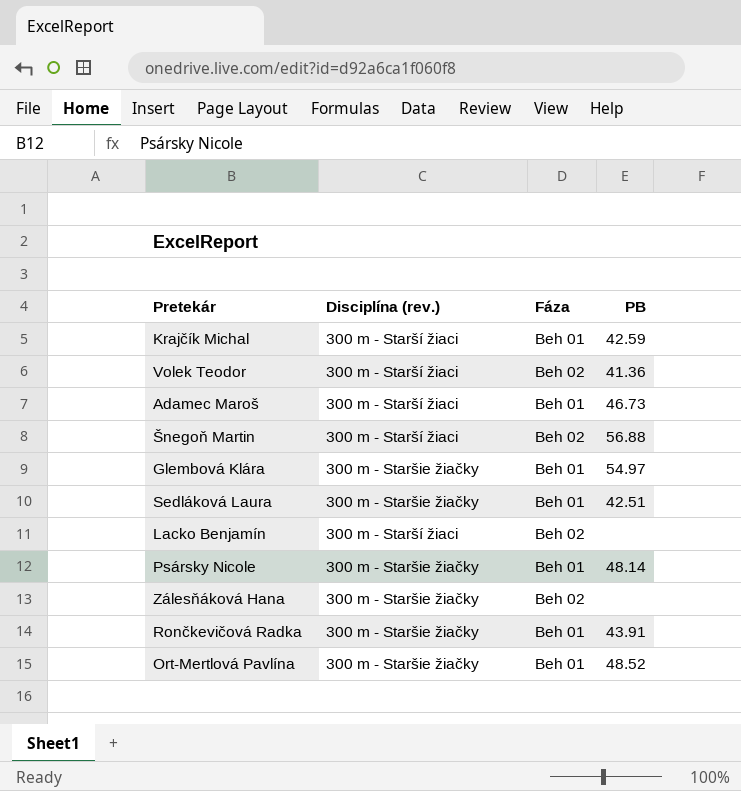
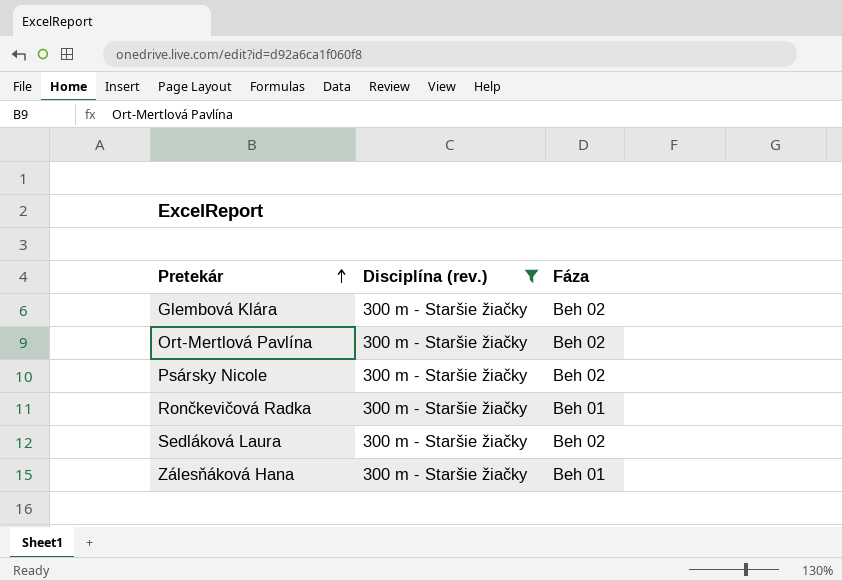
filter: none -> Disciplína (rev.) = 300 m - Staršie žiačky
row order: none -> Pretekár ascending
column PB | position: 4 -> none
Glembová Klára | Fáza: Beh 01 -> Beh 02
Ort-Mertlová Pavlína | Fáza: Beh 01 -> Beh 02
Psársky Nicole | Fáza: Beh 01 -> Beh 02
Sedláková Laura | Fáza: Beh 01 -> Beh 02
Zálesňáková Hana | Fáza: Beh 02 -> Beh 01

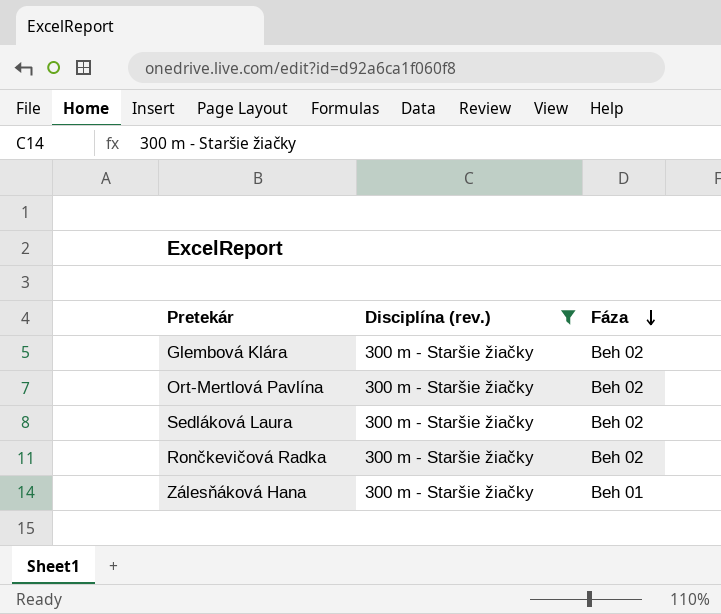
row order: Pretekár ascending -> Fáza descending
row Psársky Nicole: 300 m - Staršie žiačky | Beh 02 -> none
Rončkevičová Radka | Fáza: Beh 01 -> Beh 02

